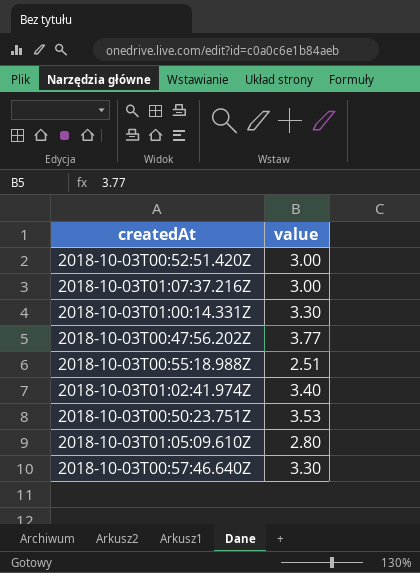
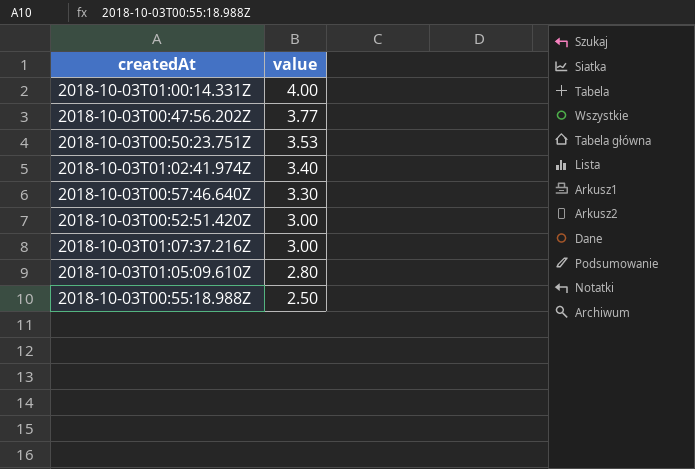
row order: none -> value descending
2018-10-03T01:00:14.331Z | value: 3.30 -> 4.00
2018-10-03T00:55:18.988Z | value: 2.51 -> 2.50

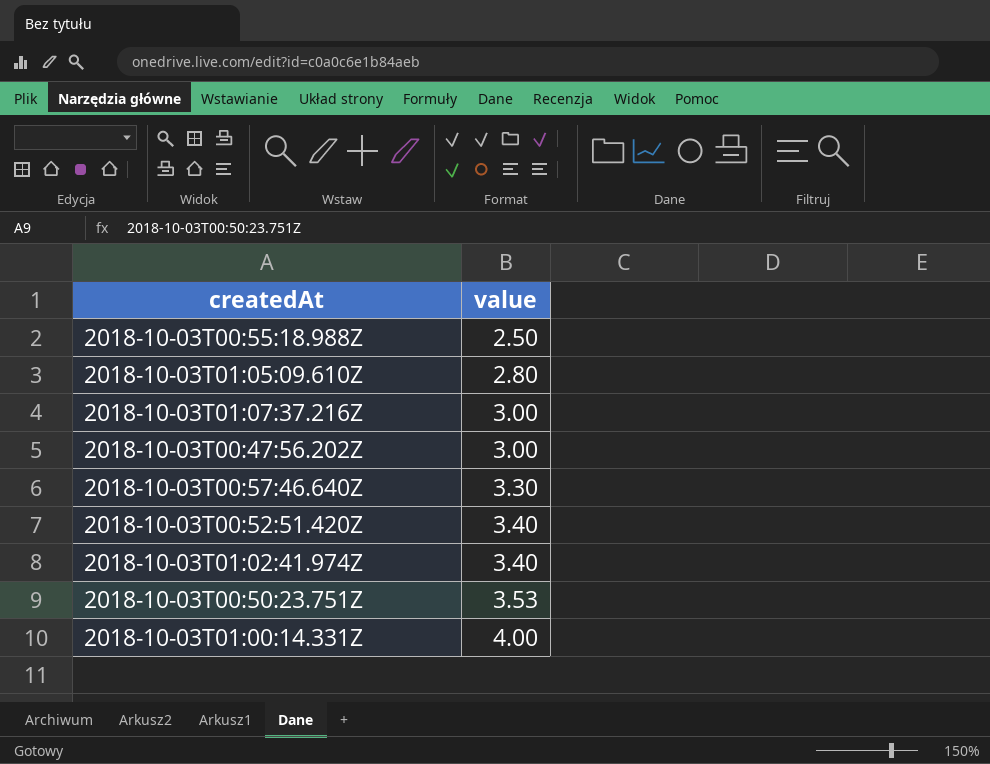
row order: value descending -> value ascending
2018-10-03T00:47:56.202Z | value: 3.77 -> 3.00
2018-10-03T00:52:51.420Z | value: 3.00 -> 3.40

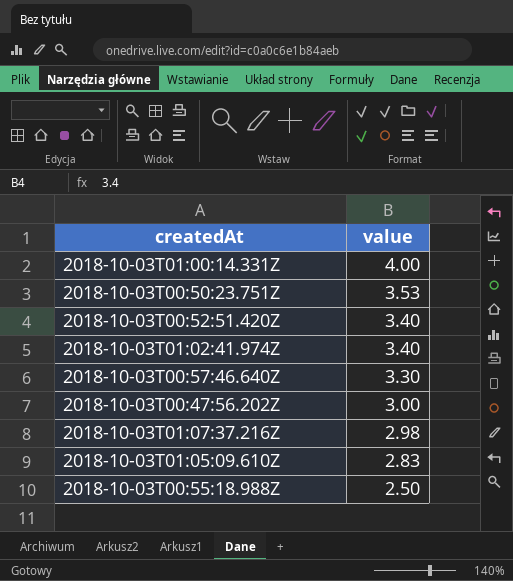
row order: value ascending -> value descending
2018-10-03T01:07:37.216Z | value: 3.00 -> 2.98
2018-10-03T01:05:09.610Z | value: 2.80 -> 2.83

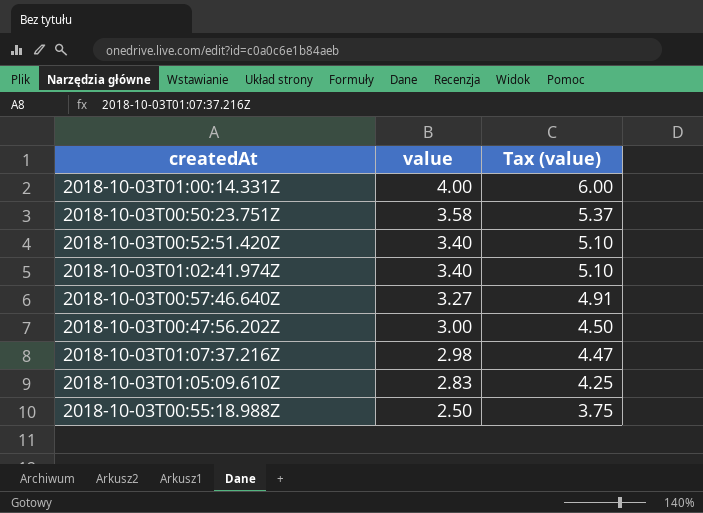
column Tax (value) | formula: none -> [value] * 1.5
2018-10-03T00:50:23.751Z | value: 3.53 -> 3.58
2018-10-03T00:57:46.640Z | value: 3.30 -> 3.27

